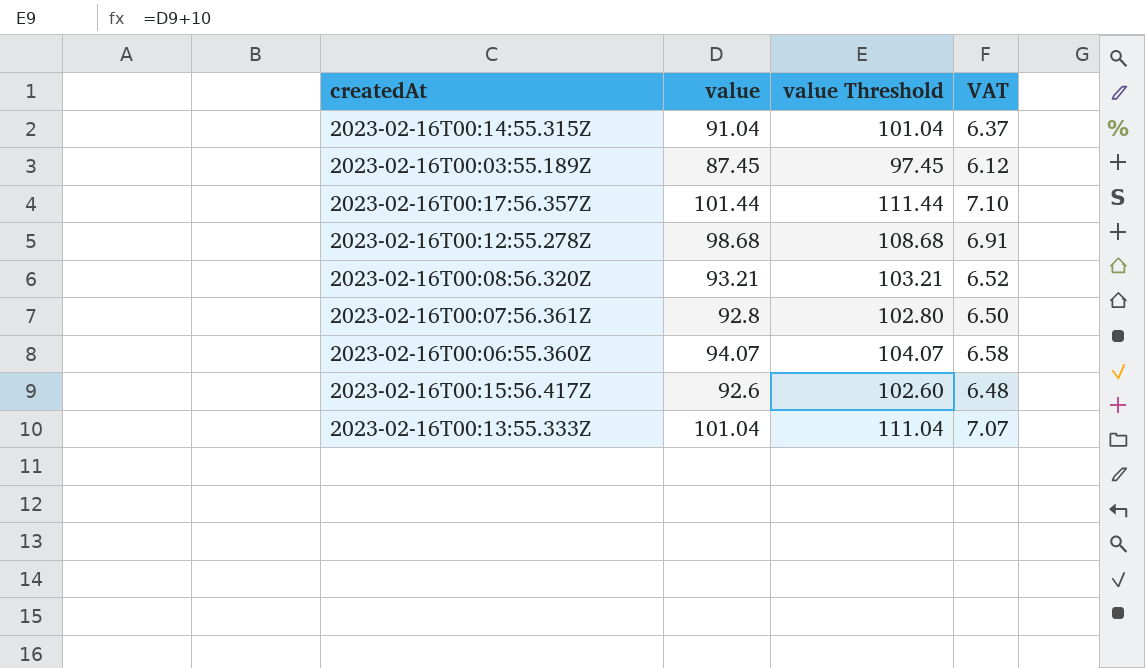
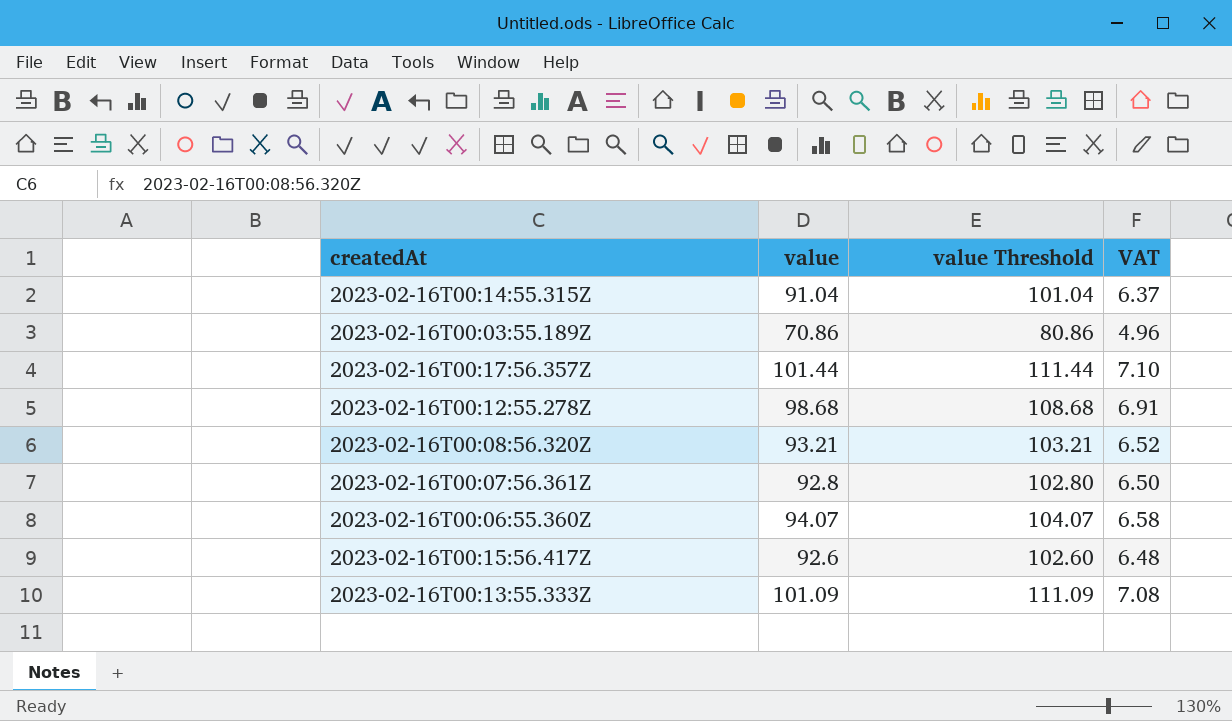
2023-02-16T00:03:55.189Z | value: 87.45 -> 70.86
2023-02-16T00:03:55.189Z | value Threshold: 97.45 -> 80.86
2023-02-16T00:03:55.189Z | VAT: 6.12 -> 4.96
2023-02-16T00:13:55.333Z | value: 101.04 -> 101.09
2023-02-16T00:13:55.333Z | value Threshold: 111.04 -> 111.09
2023-02-16T00:13:55.333Z | VAT: 7.07 -> 7.08

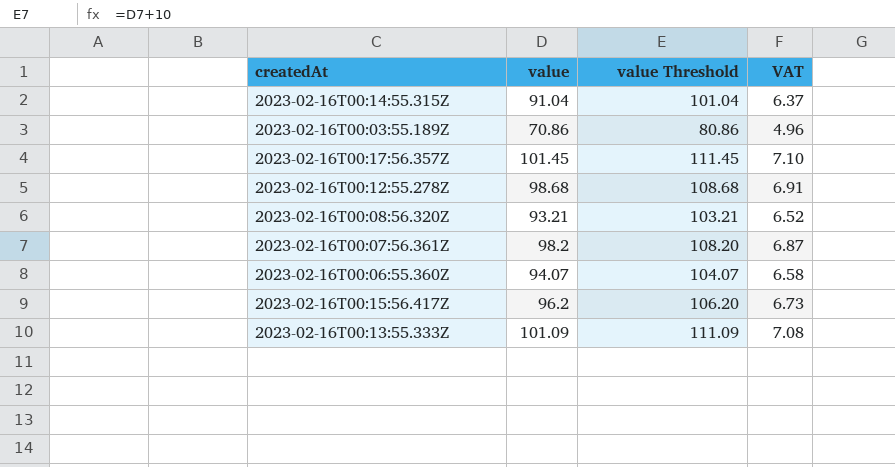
2023-02-16T00:17:56.357Z | value: 101.44 -> 101.45
2023-02-16T00:17:56.357Z | value Threshold: 111.44 -> 111.45
2023-02-16T00:07:56.361Z | value: 92.8 -> 98.2
2023-02-16T00:07:56.361Z | value Threshold: 102.80 -> 108.20
2023-02-16T00:07:56.361Z | VAT: 6.50 -> 6.87
2023-02-16T00:15:56.417Z | value: 92.6 -> 96.2
2023-02-16T00:15:56.417Z | value Threshold: 102.60 -> 106.20
2023-02-16T00:15:56.417Z | VAT: 6.48 -> 6.73

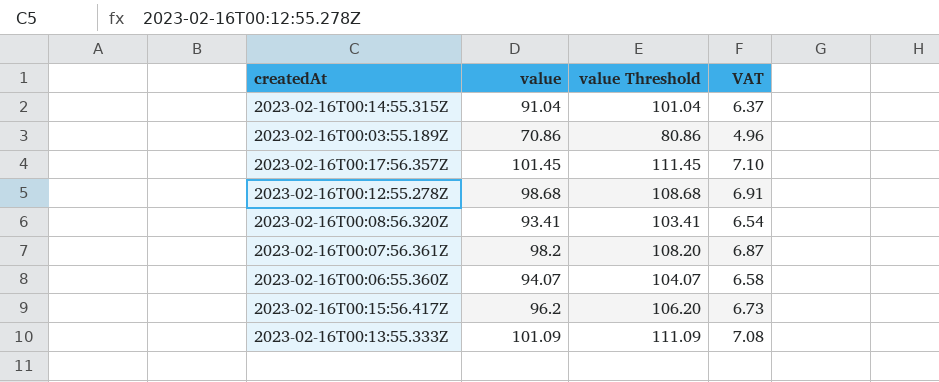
2023-02-16T00:08:56.320Z | value: 93.21 -> 93.41
2023-02-16T00:08:56.320Z | value Threshold: 103.21 -> 103.41
2023-02-16T00:08:56.320Z | VAT: 6.52 -> 6.54

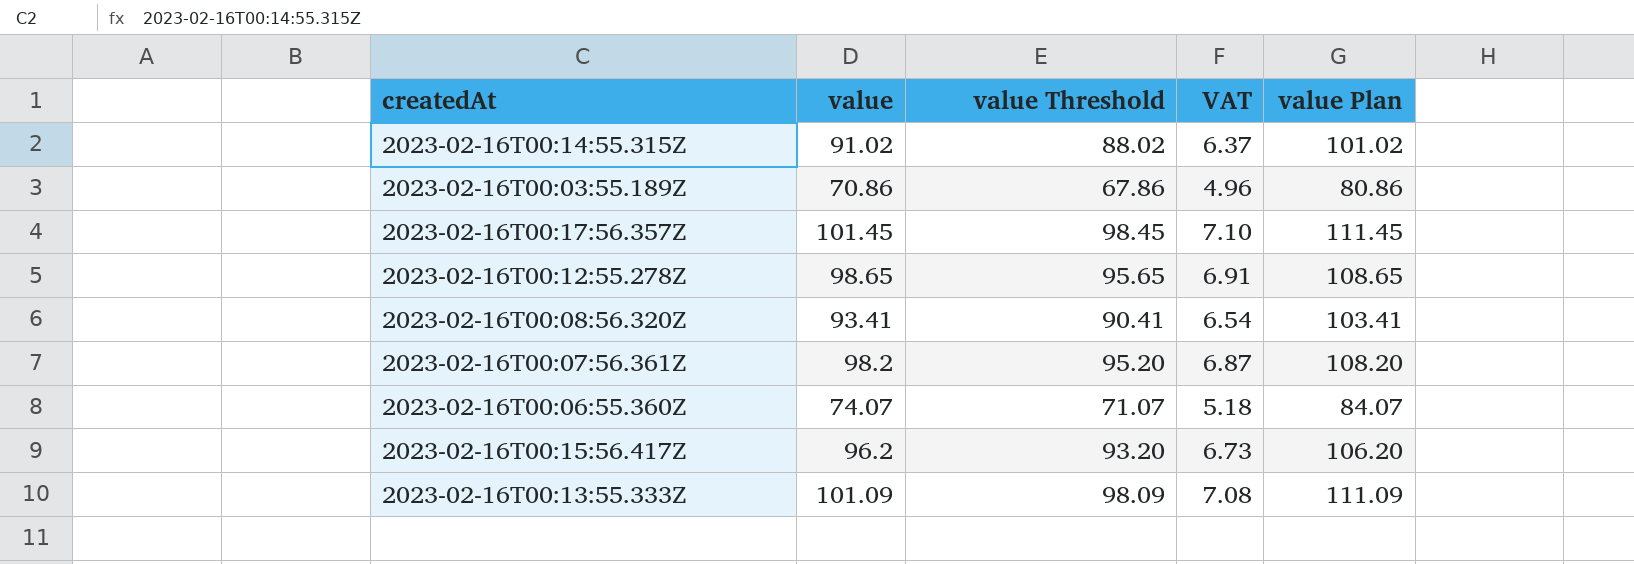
column value Threshold | formula: [value] + 10 -> [value] - 3
column value Plan | formula: none -> [value] + 10
2023-02-16T00:14:55.315Z | value: 91.04 -> 91.02
2023-02-16T00:12:55.278Z | value: 98.68 -> 98.65
2023-02-16T00:06:55.360Z | value: 94.07 -> 74.07
2023-02-16T00:06:55.360Z | VAT: 6.58 -> 5.18

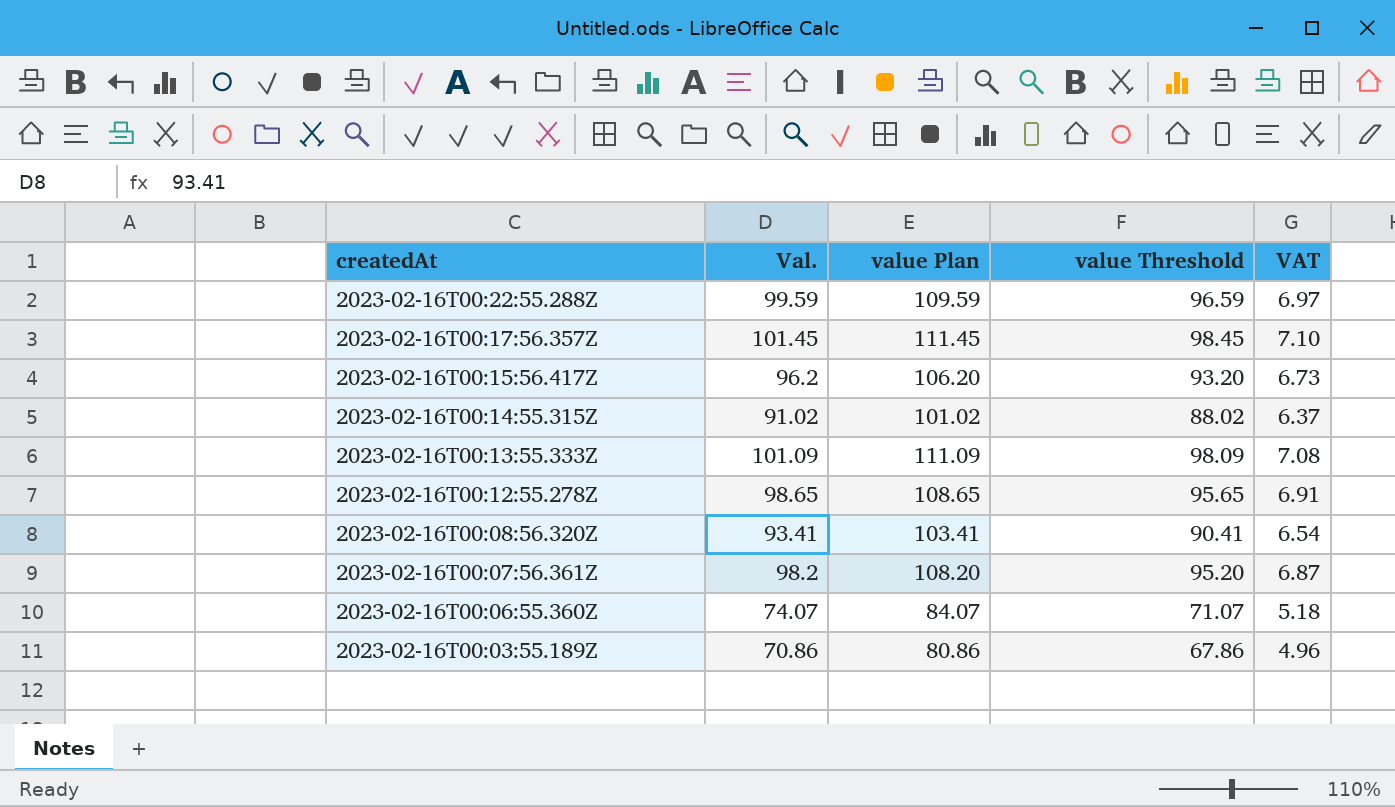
row order: none -> createdAt descending
column name: value -> Val.
column value Plan | position: 5 -> 3
row 2023-02-16T00:22:55.288Z: none -> 99.59 | 109.59 | 96.59 | 6.97

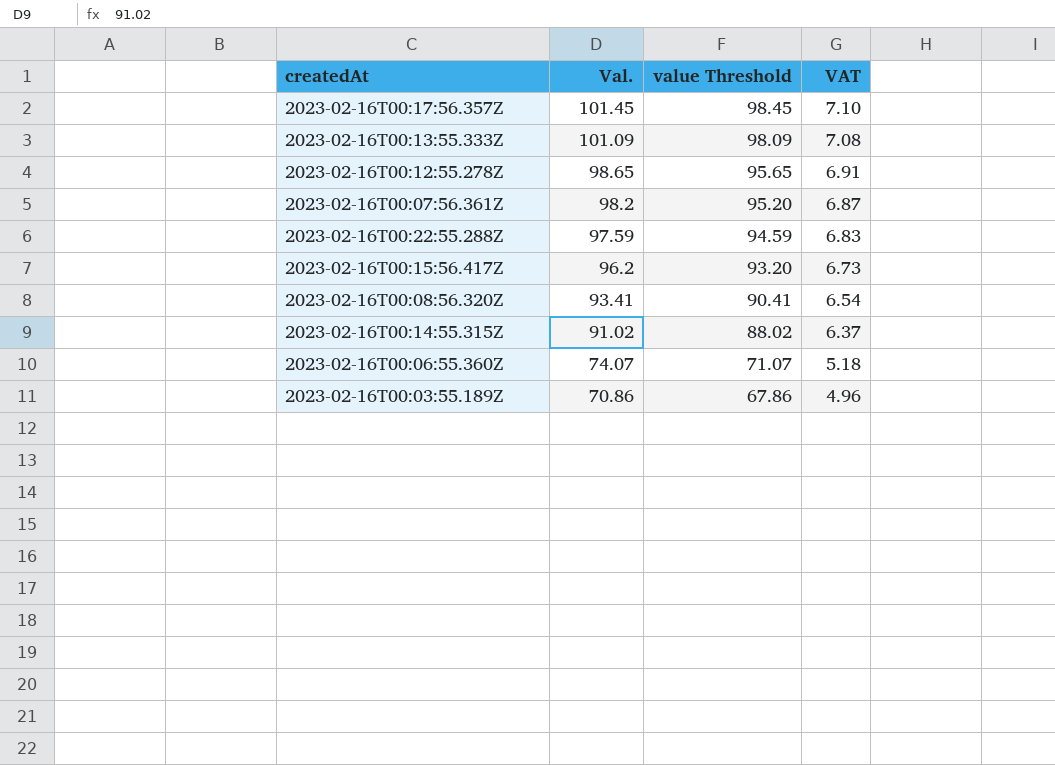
row order: createdAt descending -> Val. descending
column value Plan | formula: [Val.] + 10 -> none
2023-02-16T00:22:55.288Z | Val.: 99.59 -> 97.59
2023-02-16T00:22:55.288Z | value Threshold: 96.59 -> 94.59
2023-02-16T00:22:55.288Z | VAT: 6.97 -> 6.83

